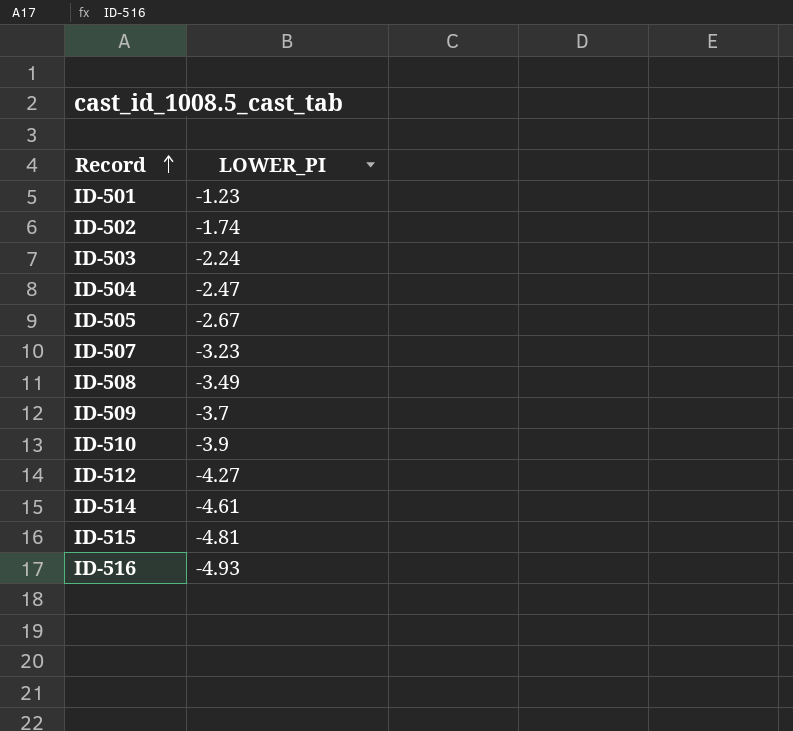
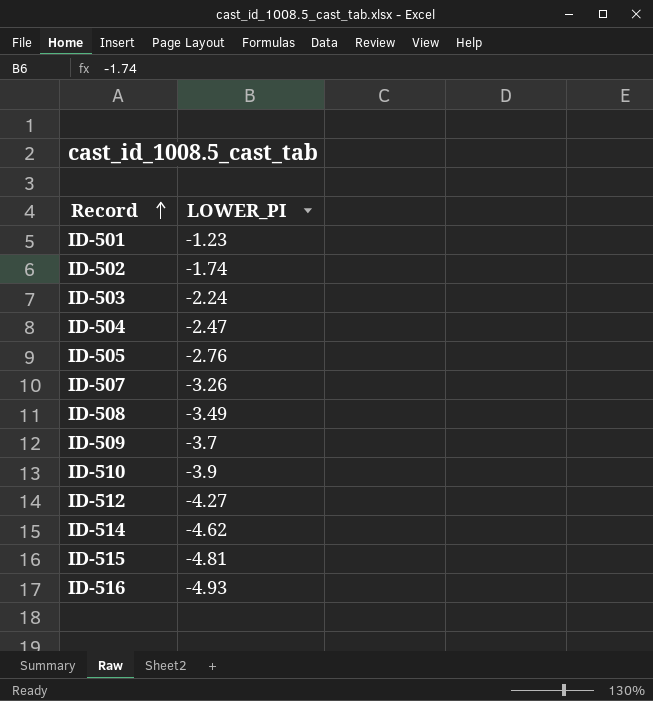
ID-505 | LOWER_PI: -2.67 -> -2.76
ID-507 | LOWER_PI: -3.23 -> -3.26
ID-514 | LOWER_PI: -4.61 -> -4.62

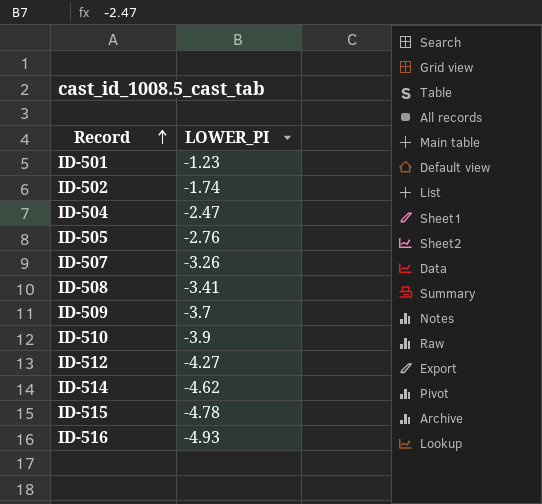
row ID-503: -2.24 -> none
ID-508 | LOWER_PI: -3.49 -> -3.41
ID-515 | LOWER_PI: -4.81 -> -4.78

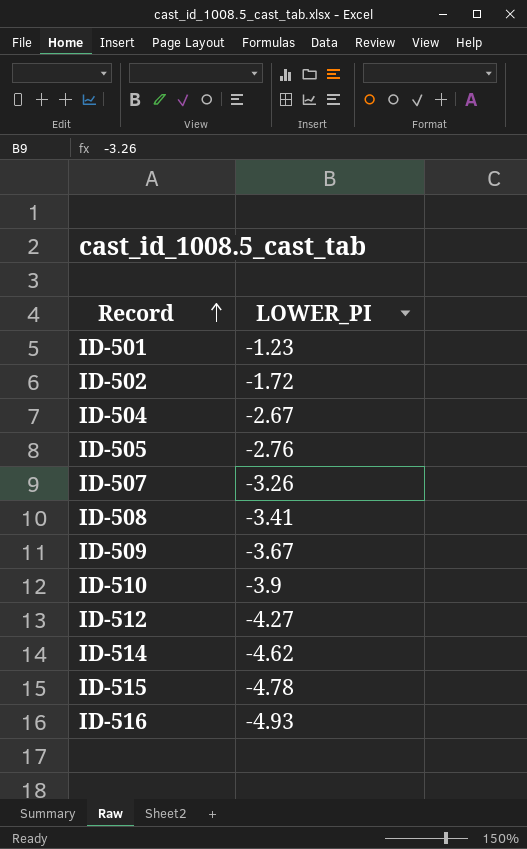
ID-502 | LOWER_PI: -1.74 -> -1.72
ID-504 | LOWER_PI: -2.47 -> -2.67
ID-509 | LOWER_PI: -3.7 -> -3.67

